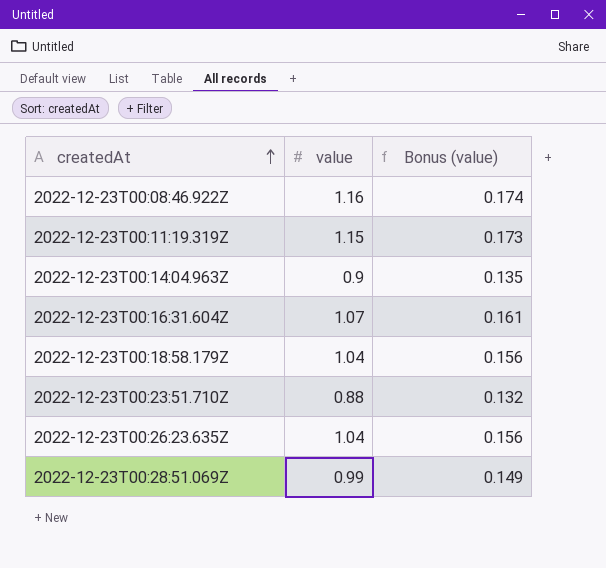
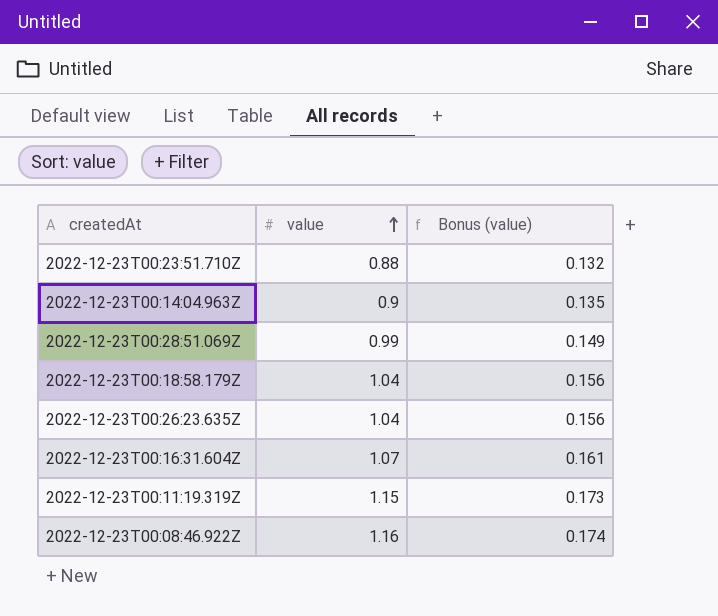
row order: createdAt ascending -> value ascending

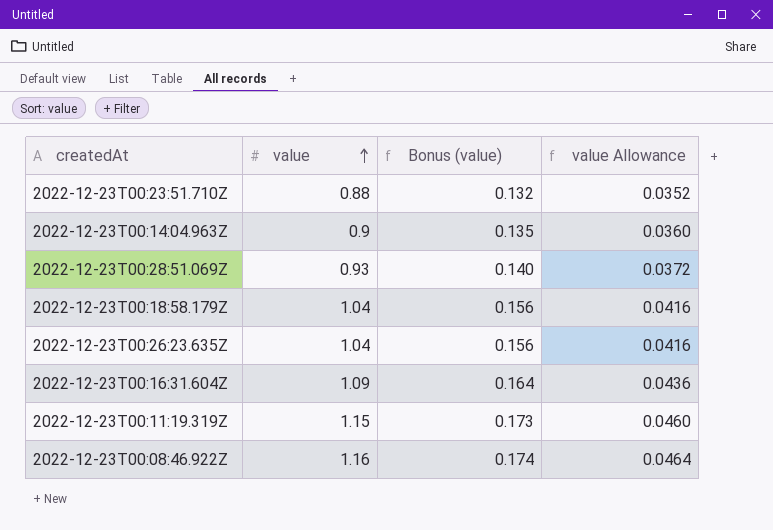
column value Allowance | formula: none -> [value] * 0.04
2022-12-23T00:28:51.069Z | value: 0.99 -> 0.93
2022-12-23T00:28:51.069Z | Bonus (value): 0.149 -> 0.140
2022-12-23T00:16:31.604Z | value: 1.07 -> 1.09
2022-12-23T00:16:31.604Z | Bonus (value): 0.161 -> 0.164

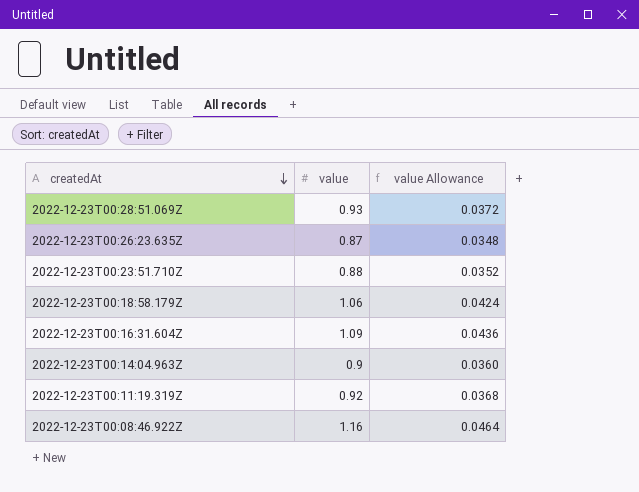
row order: value ascending -> createdAt descending
column Bonus (value) | formula: [value] * 0.15 -> none
2022-12-23T00:26:23.635Z | value: 1.04 -> 0.87
2022-12-23T00:26:23.635Z | value Allowance: 0.0416 -> 0.0348
2022-12-23T00:18:58.179Z | value: 1.04 -> 1.06
2022-12-23T00:18:58.179Z | value Allowance: 0.0416 -> 0.0424
2022-12-23T00:11:19.319Z | value: 1.15 -> 0.92
2022-12-23T00:11:19.319Z | value Allowance: 0.0460 -> 0.0368

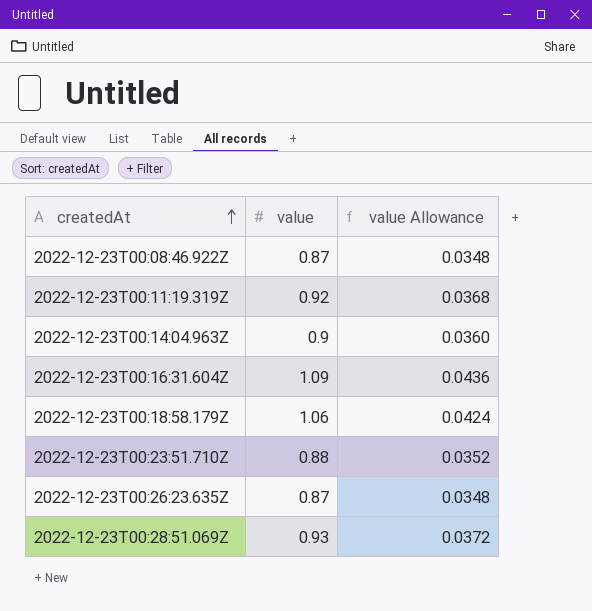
row order: createdAt descending -> createdAt ascending
2022-12-23T00:08:46.922Z | value: 1.16 -> 0.87
2022-12-23T00:08:46.922Z | value Allowance: 0.0464 -> 0.0348

